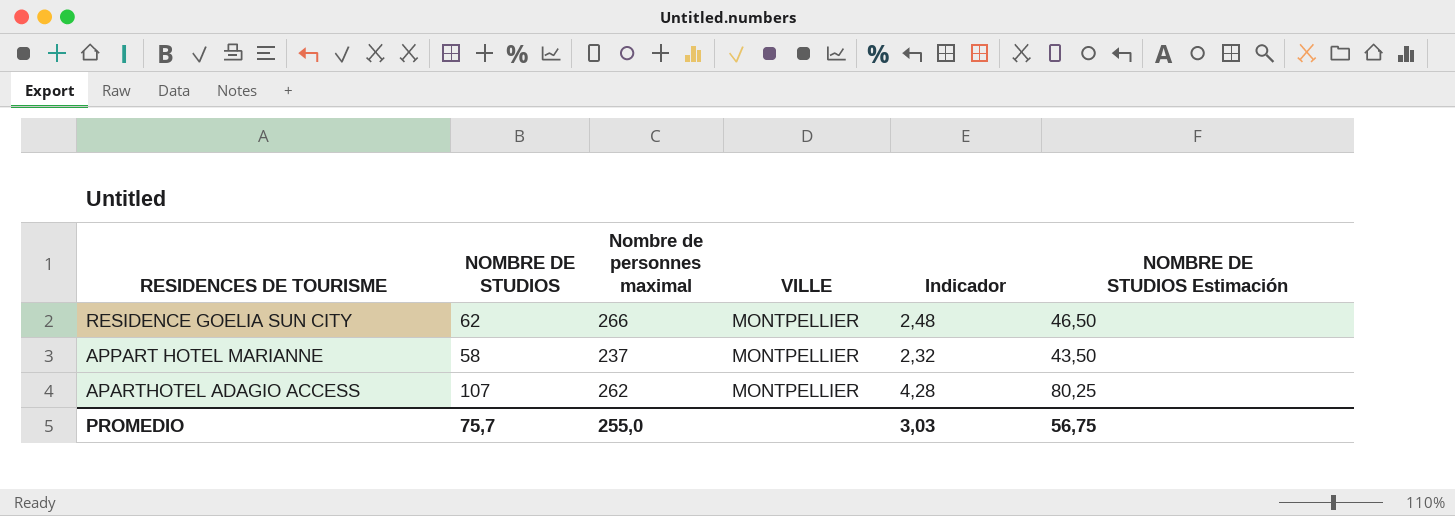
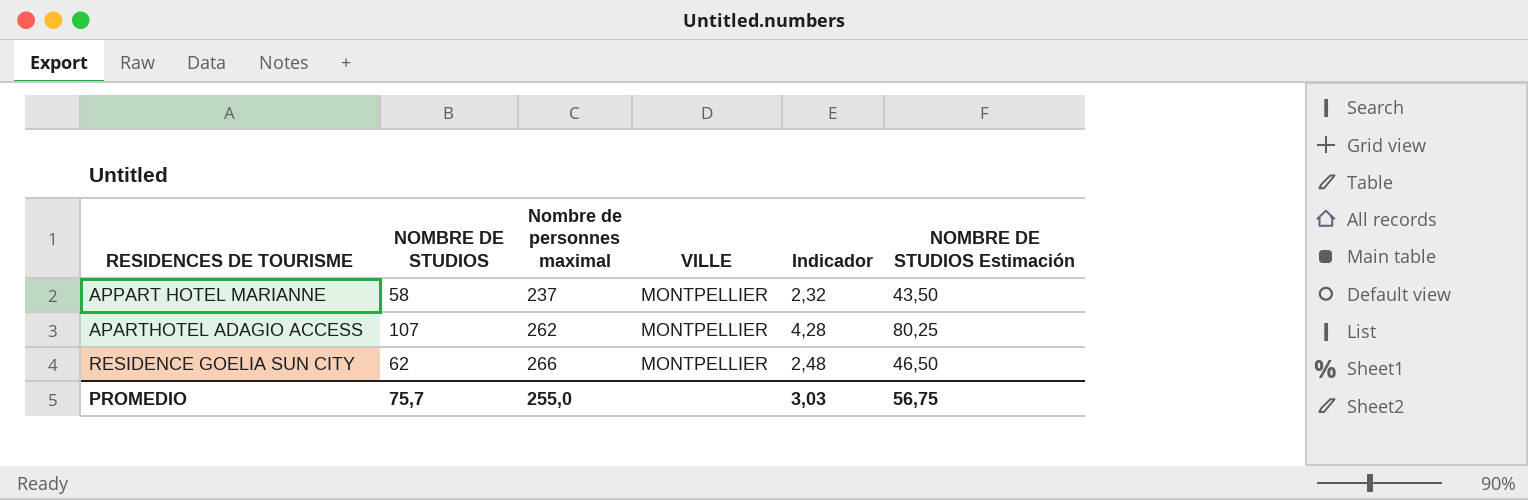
row order: RESIDENCES DE TOURISME descending -> Nombre de personnes maximal ascending

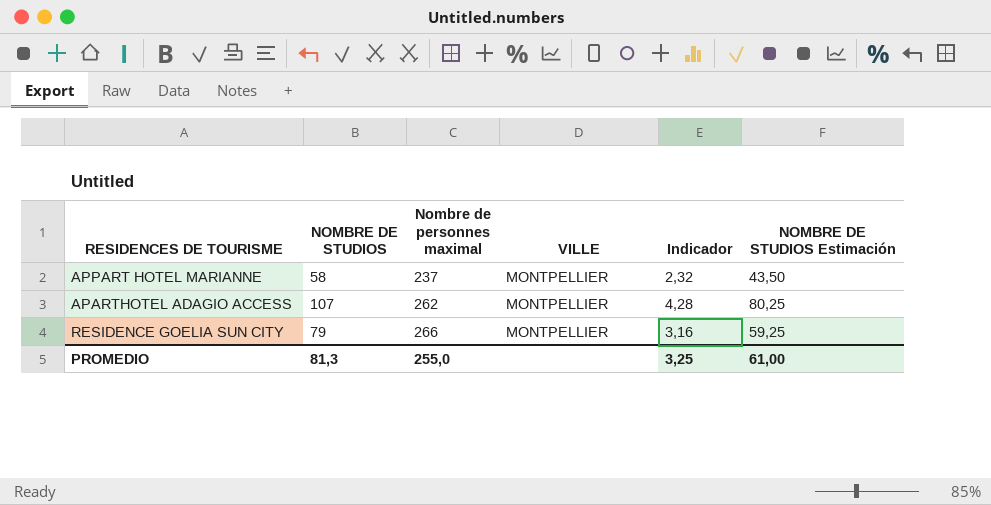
RESIDENCE GOELIA SUN CITY | NOMBRE DE STUDIOS: 62 -> 79
RESIDENCE GOELIA SUN CITY | Indicador: 2,48 -> 3,16
RESIDENCE GOELIA SUN CITY | NOMBRE DE STUDIOS Estimación: 46,50 -> 59,25
PROMEDIO | NOMBRE DE STUDIOS: 75,7 -> 81,3
PROMEDIO | Indicador: 3,03 -> 3,25
PROMEDIO | NOMBRE DE STUDIOS Estimación: 56,75 -> 61,00

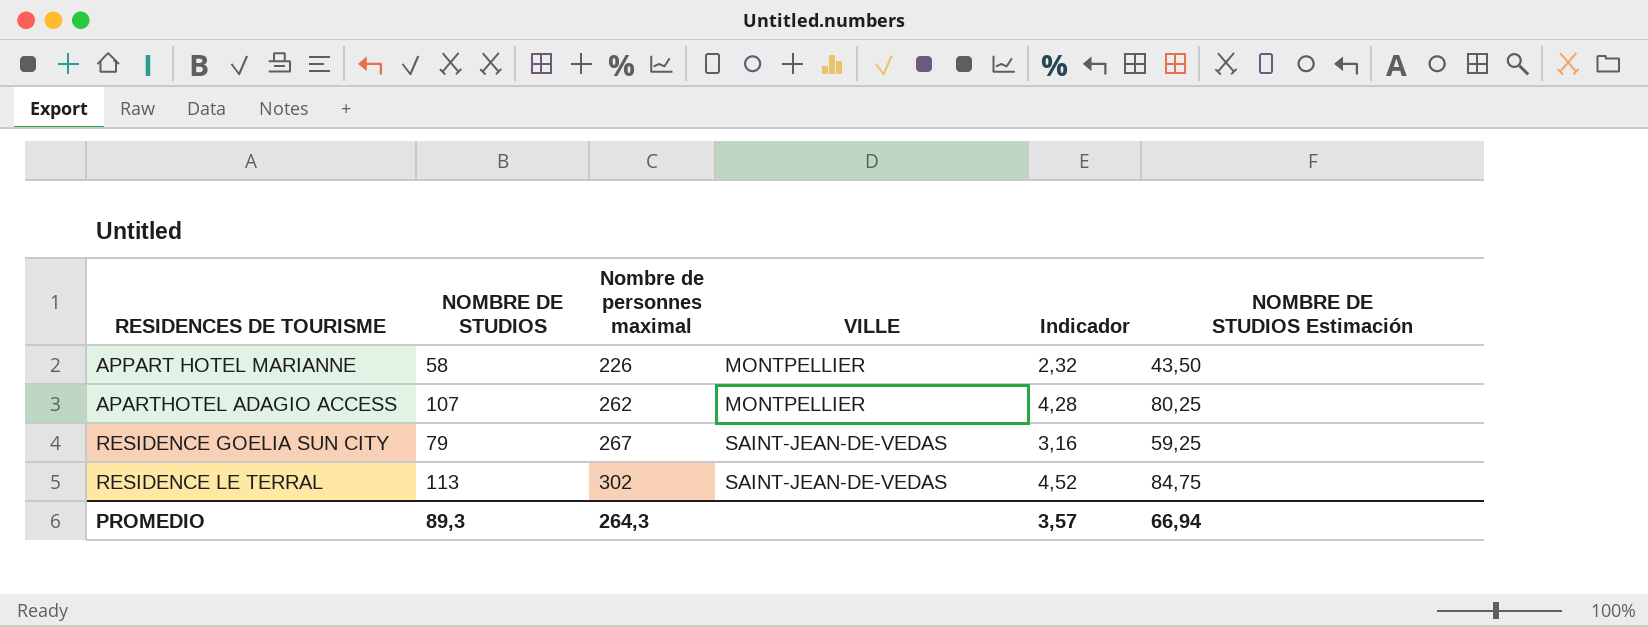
APPART HOTEL MARIANNE | Nombre de personnes maximal: 237 -> 226
RESIDENCE GOELIA SUN CITY | Nombre de personnes maximal: 266 -> 267
RESIDENCE GOELIA SUN CITY | VILLE: MONTPELLIER -> SAINT-JEAN-DE-VEDAS
row RESIDENCE LE TERRAL: none -> 113 | 302 | SAINT-JEAN-DE-VEDAS | 4,52 | 84,75
PROMEDIO | NOMBRE DE STUDIOS: 81,3 -> 89,3
PROMEDIO | Nombre de personnes maximal: 255,0 -> 264,3
PROMEDIO | Indicador: 3,25 -> 3,57
PROMEDIO | NOMBRE DE STUDIOS Estimación: 61,00 -> 66,94

